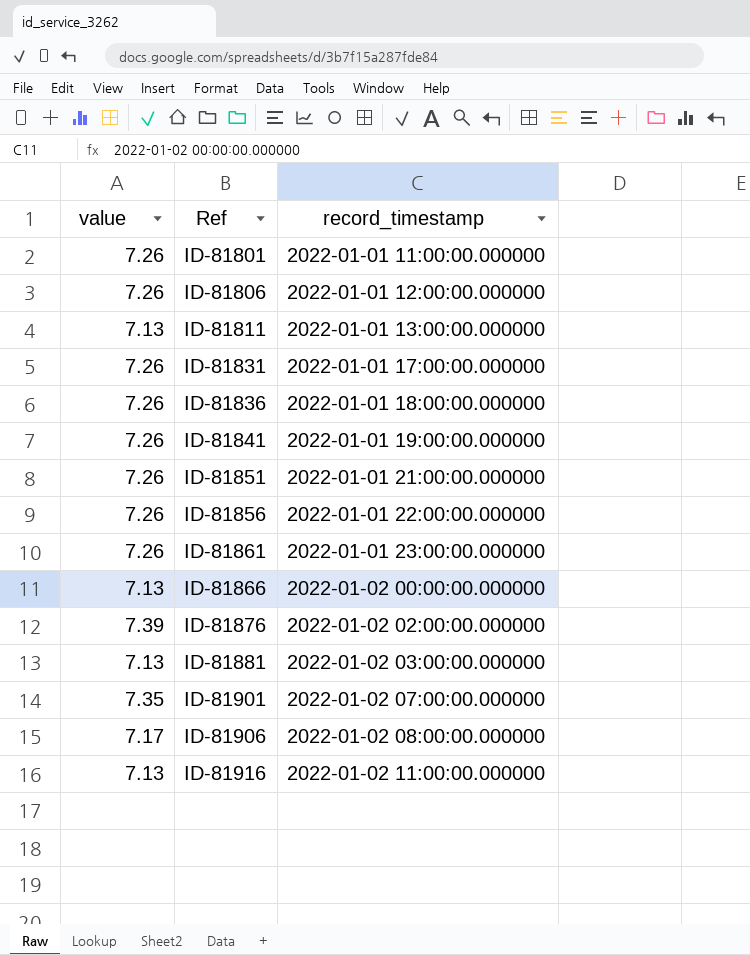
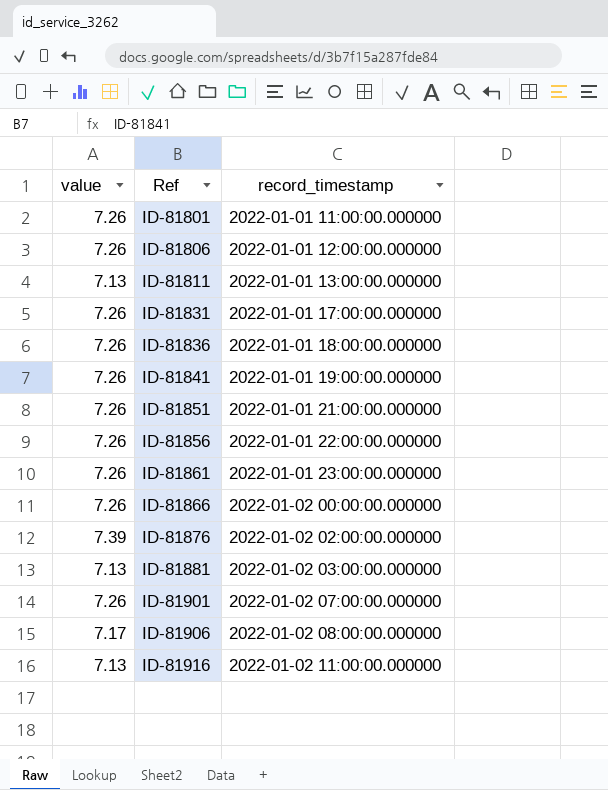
ID-81866 | value: 7.13 -> 7.26
ID-81901 | value: 7.35 -> 7.26

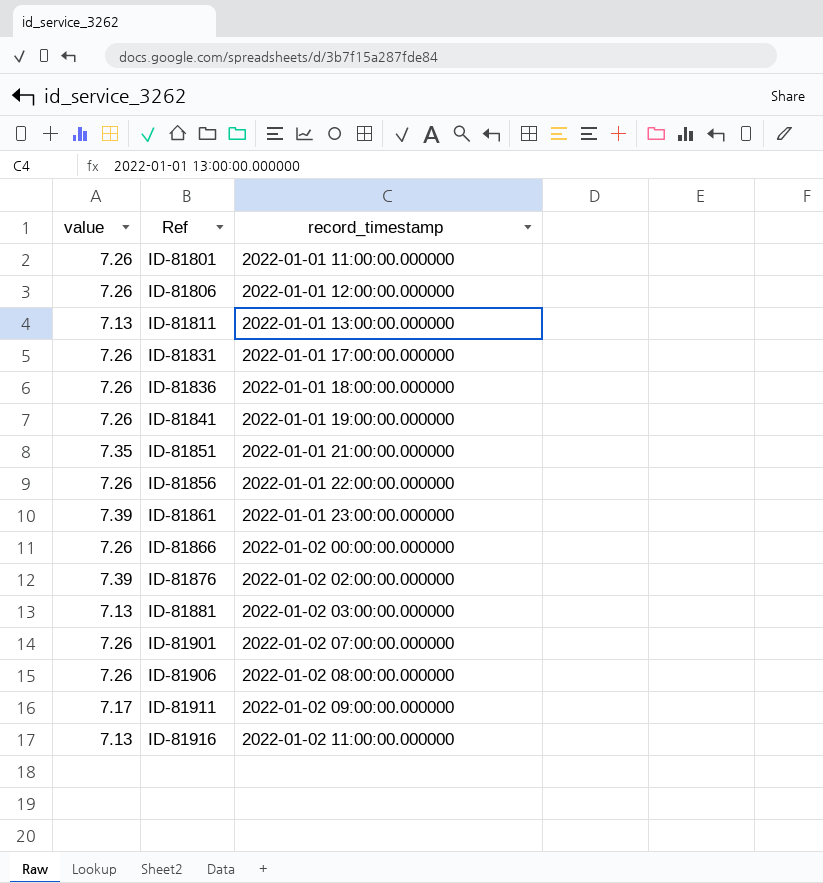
ID-81851 | value: 7.26 -> 7.35
ID-81861 | value: 7.26 -> 7.39
ID-81906 | value: 7.17 -> 7.26
row ID-81911: none -> 7.17 | 2022-01-02 09:00:00.000000

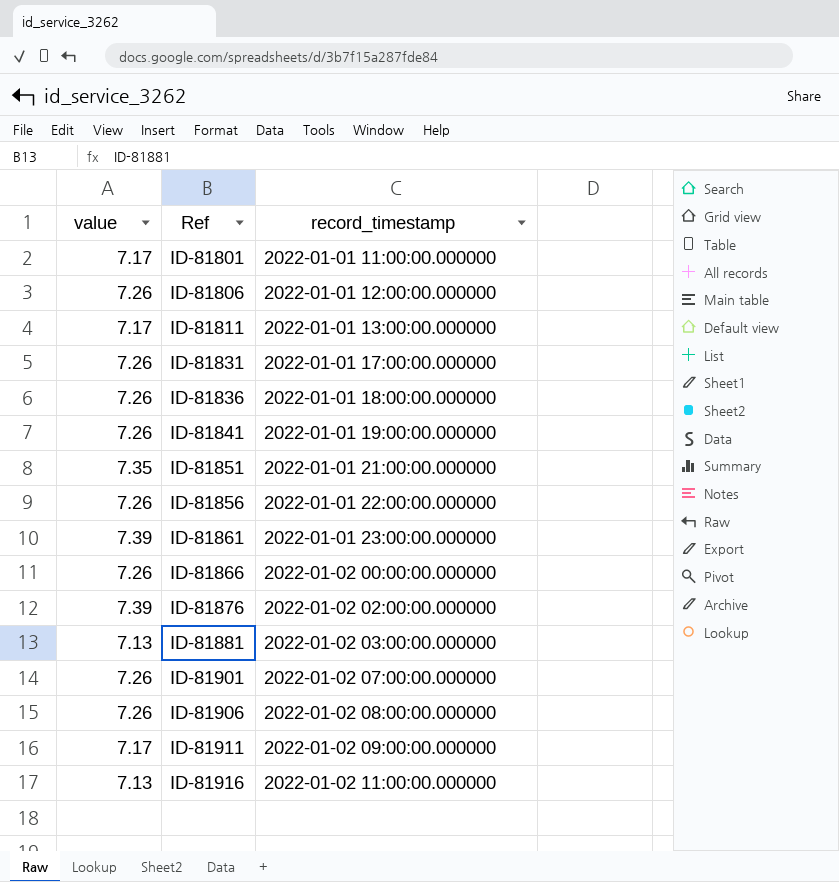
ID-81801 | value: 7.26 -> 7.17
ID-81811 | value: 7.13 -> 7.17

